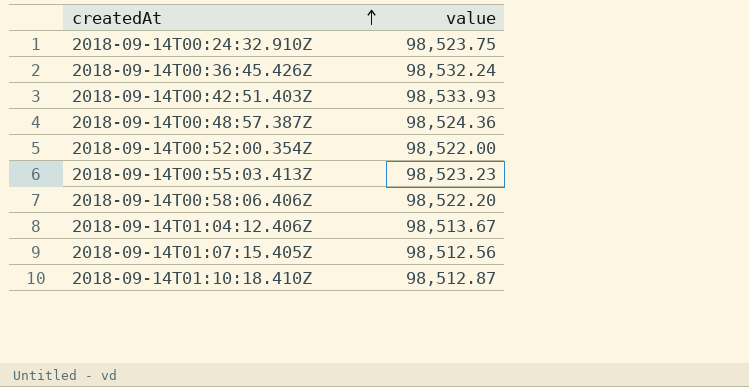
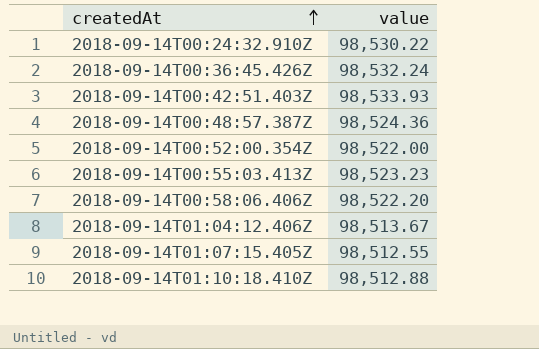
2018-09-14T00:24:32.910Z | value: 98,523.75 -> 98,530.22
2018-09-14T01:07:15.405Z | value: 98,512.56 -> 98,512.55
2018-09-14T01:10:18.410Z | value: 98,512.87 -> 98,512.88

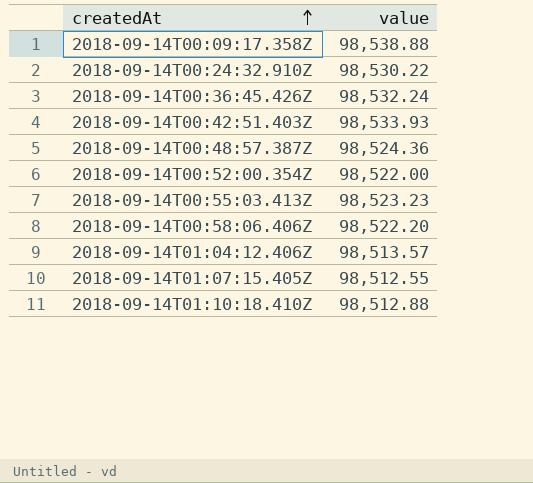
row 2018-09-14T00:09:17.358Z: none -> 98,538.88
2018-09-14T01:04:12.406Z | value: 98,513.67 -> 98,513.57

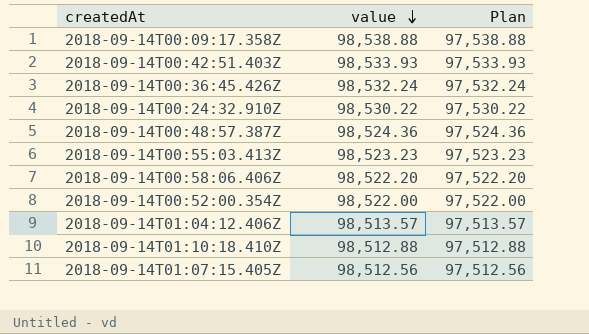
row order: createdAt ascending -> value descending
column Plan | formula: none -> [value] - 1000
2018-09-14T01:07:15.405Z | value: 98,512.55 -> 98,512.56

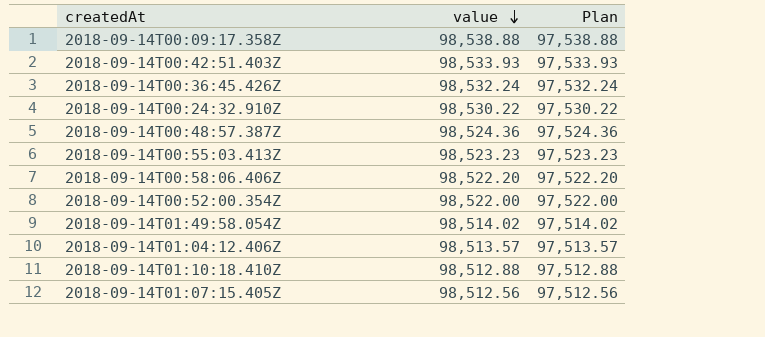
row 2018-09-14T01:49:58.054Z: none -> 98,514.02 | 97,514.02

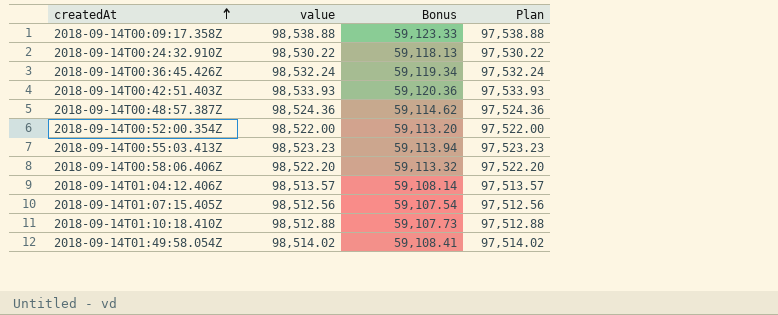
row order: value descending -> createdAt ascending
column Bonus | formula: none -> [value] * 0.6

